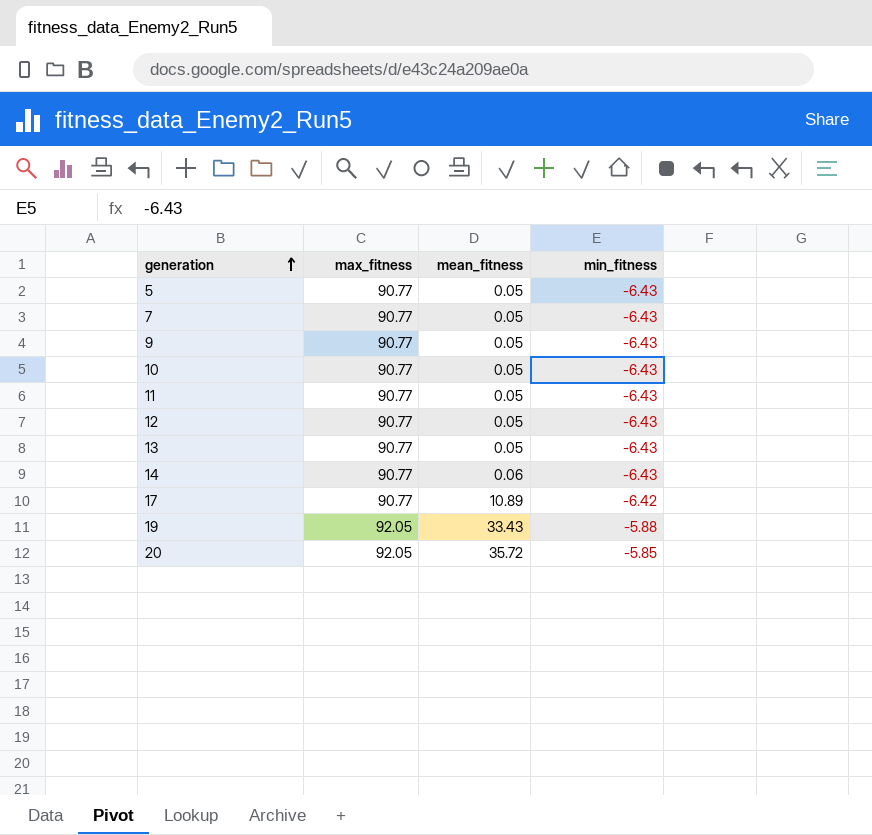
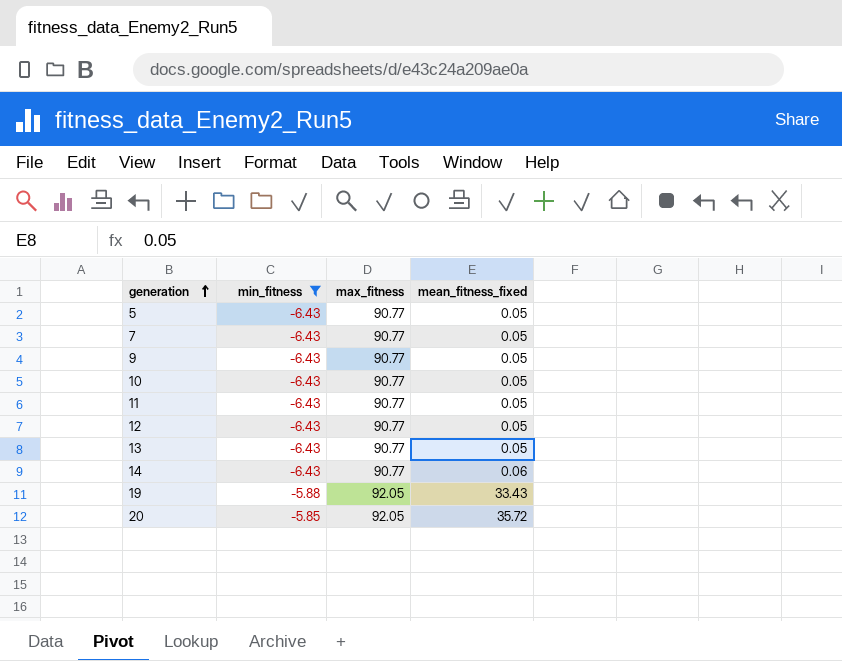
filter: none -> min_fitness != -6.42
column min_fitness | position: 4 -> 2
column name: mean_fitness -> mean_fitness_fixed

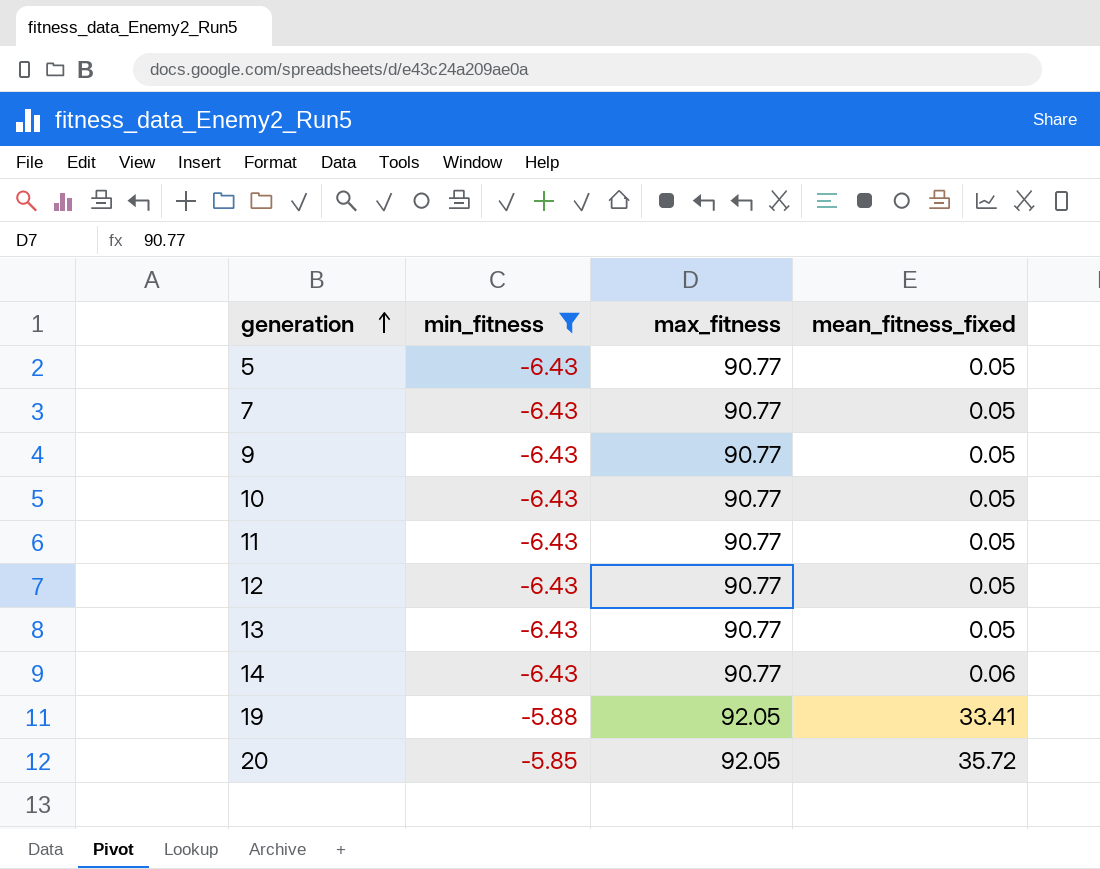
19 | mean_fitness_fixed: 33.43 -> 33.41

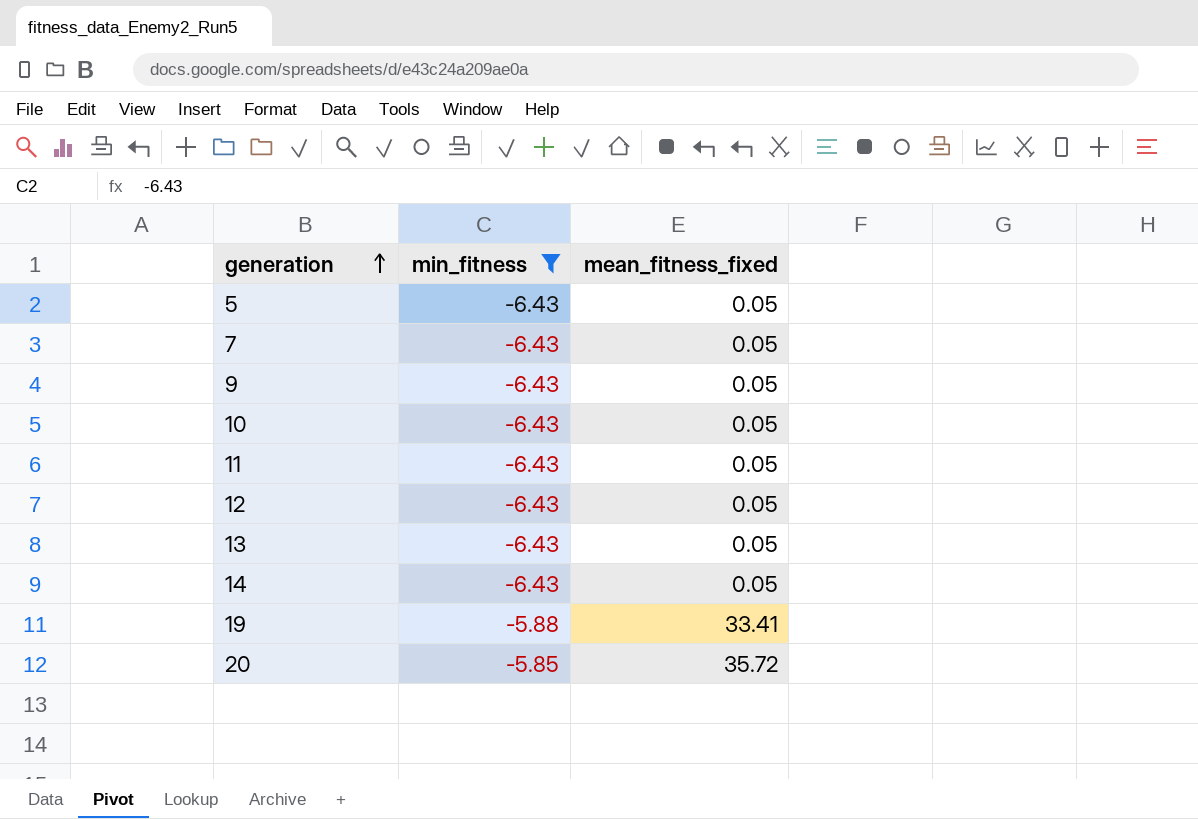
column max_fitness | position: 3 -> none
14 | mean_fitness_fixed: 0.06 -> 0.05

